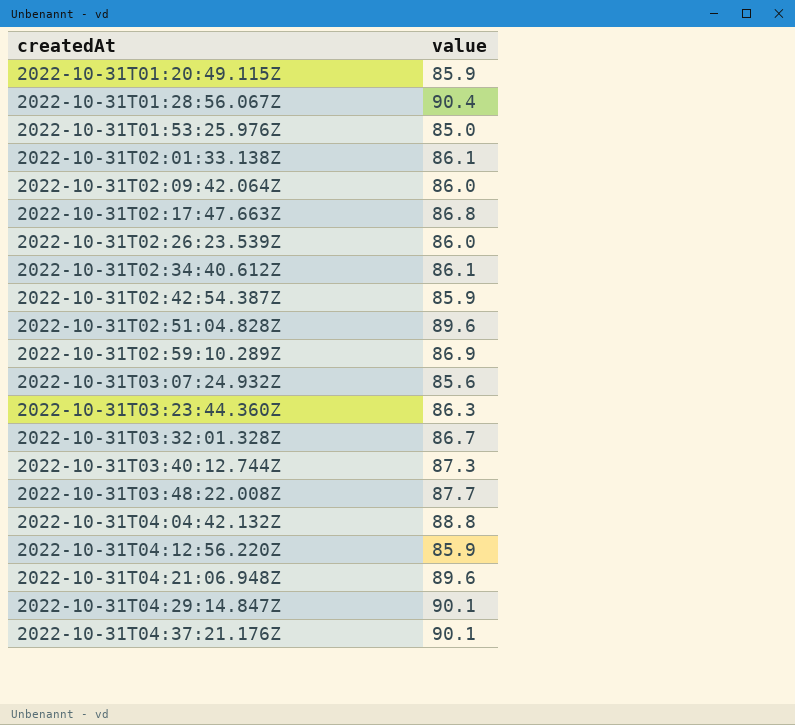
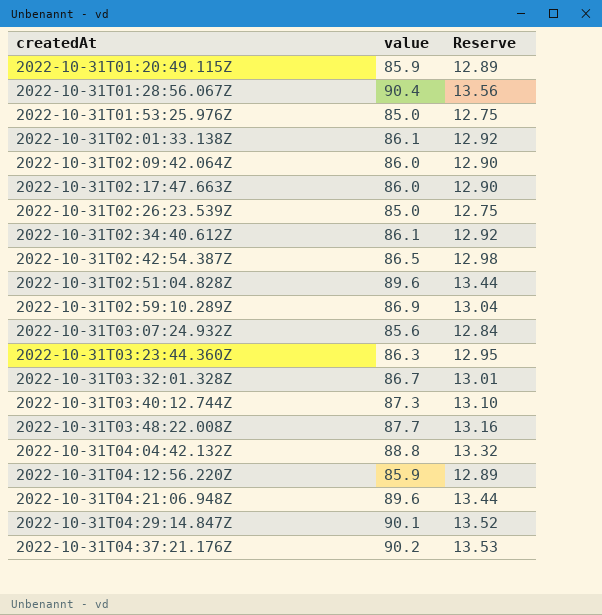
column Reserve | formula: none -> [value] * 0.15
2022-10-31T02:17:47.663Z | value: 86.8 -> 86.0
2022-10-31T02:26:23.539Z | value: 86.0 -> 85.0
2022-10-31T02:42:54.387Z | value: 85.9 -> 86.5
2022-10-31T04:37:21.176Z | value: 90.1 -> 90.2

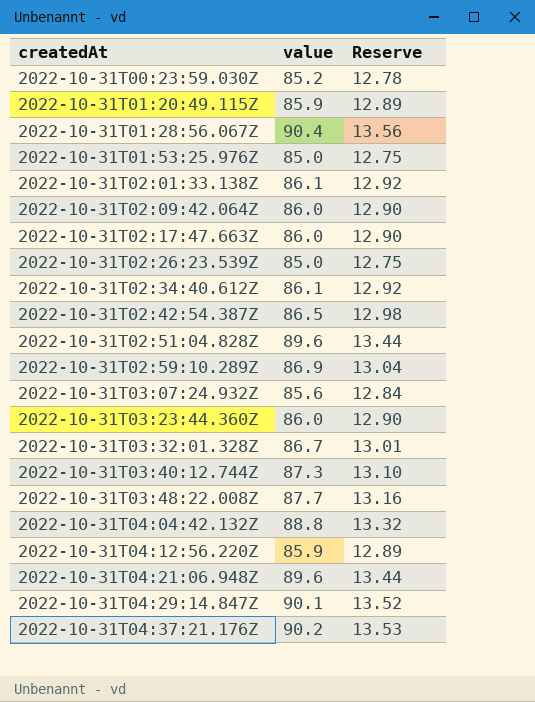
row 2022-10-31T00:23:59.030Z: none -> 85.2 | 12.78
2022-10-31T03:23:44.360Z | value: 86.3 -> 86.0
2022-10-31T03:23:44.360Z | Reserve: 12.95 -> 12.90

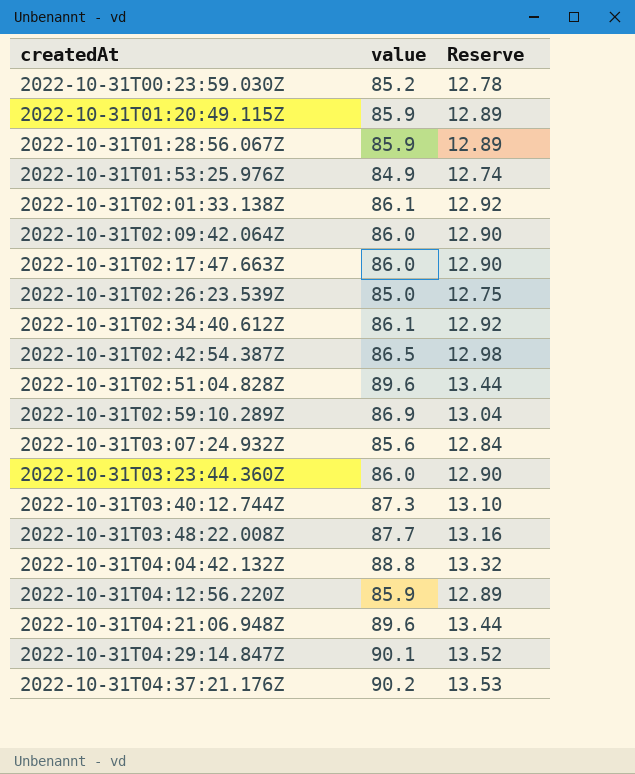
row 2022-10-31T03:32:01.328Z: 86.7 | 13.01 -> none
2022-10-31T01:28:56.067Z | value: 90.4 -> 85.9
2022-10-31T01:28:56.067Z | Reserve: 13.56 -> 12.89
2022-10-31T01:53:25.976Z | value: 85.0 -> 84.9
2022-10-31T01:53:25.976Z | Reserve: 12.75 -> 12.74

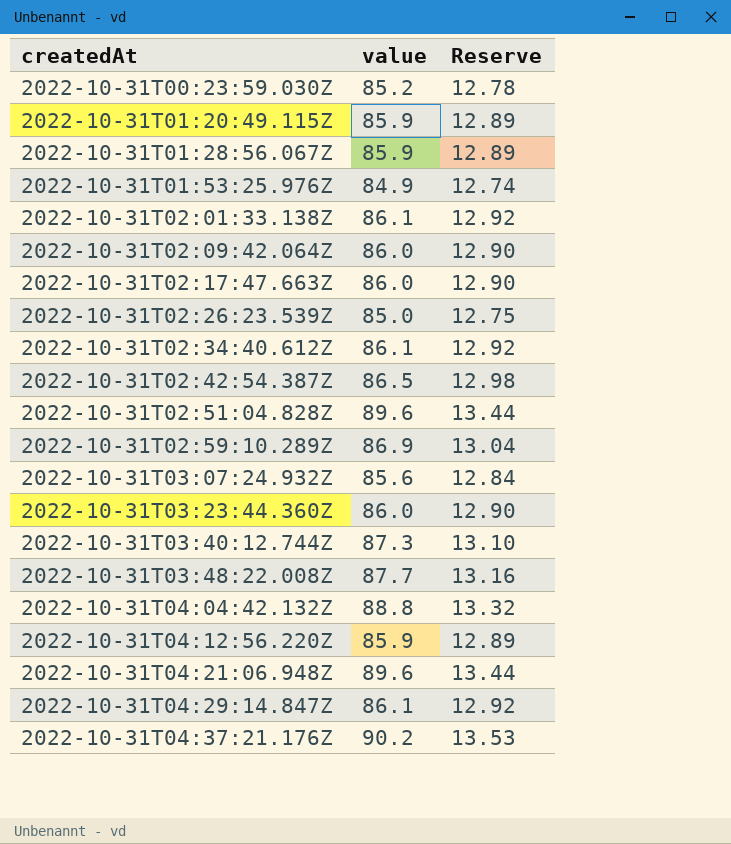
2022-10-31T04:29:14.847Z | value: 90.1 -> 86.1
2022-10-31T04:29:14.847Z | Reserve: 13.52 -> 12.92

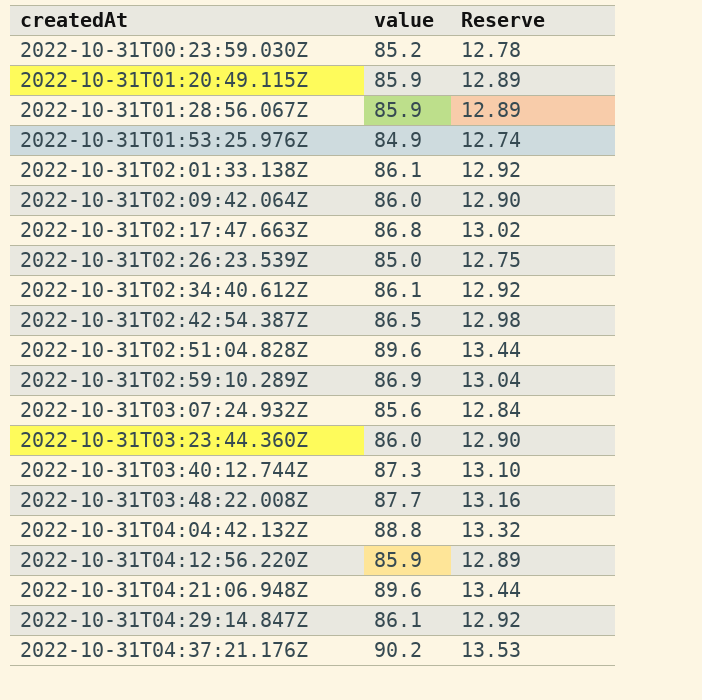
2022-10-31T02:17:47.663Z | value: 86.0 -> 86.8
2022-10-31T02:17:47.663Z | Reserve: 12.90 -> 13.02

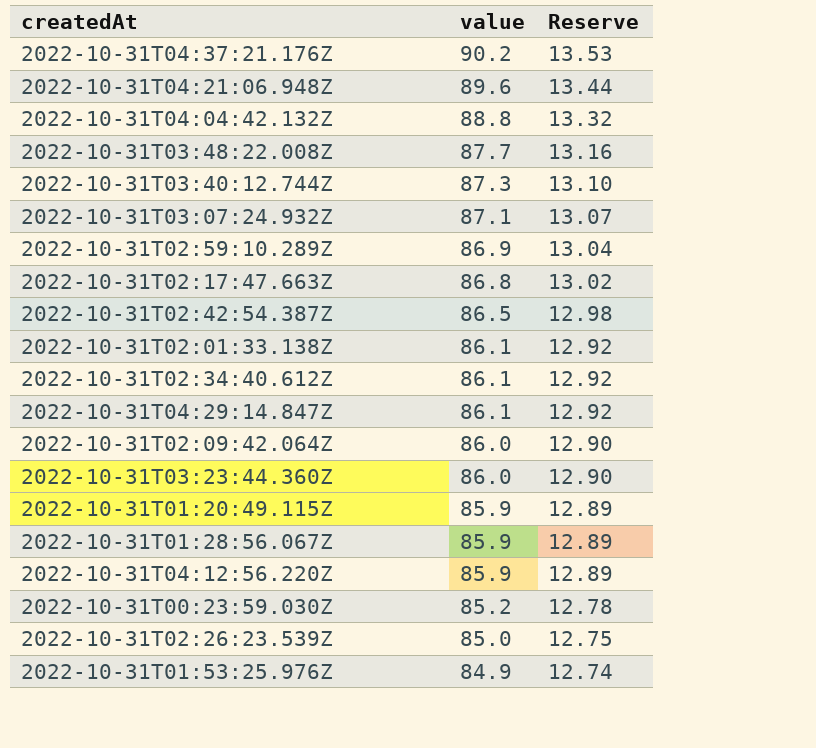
row order: createdAt ascending -> value descending
row 2022-10-31T02:51:04.828Z: 89.6 | 13.44 -> none
2022-10-31T03:07:24.932Z | value: 85.6 -> 87.1
2022-10-31T03:07:24.932Z | Reserve: 12.84 -> 13.07

